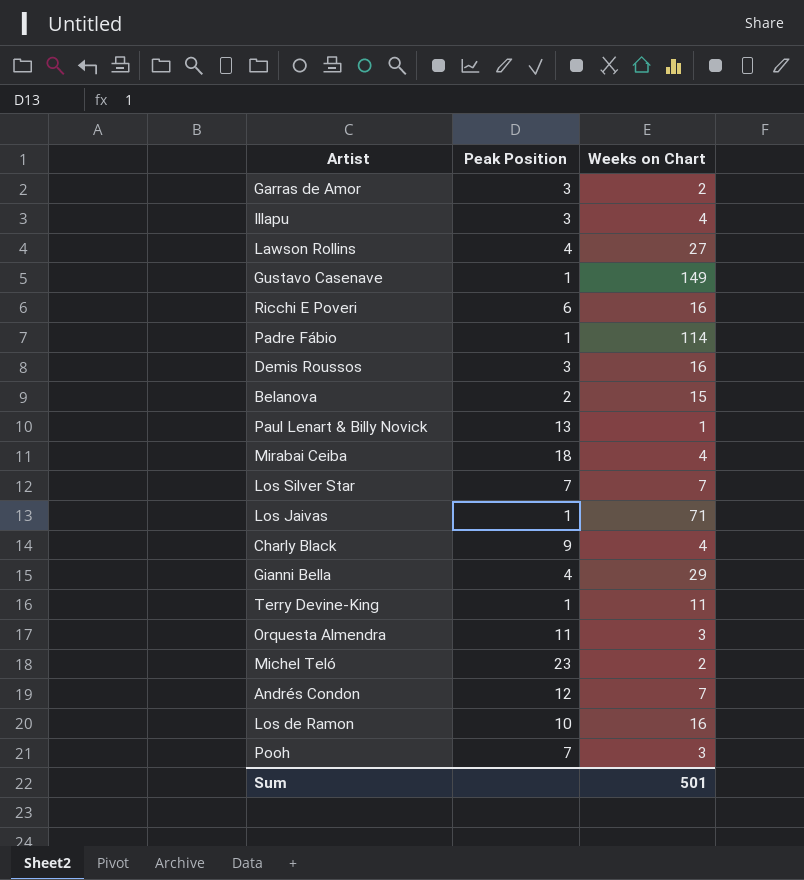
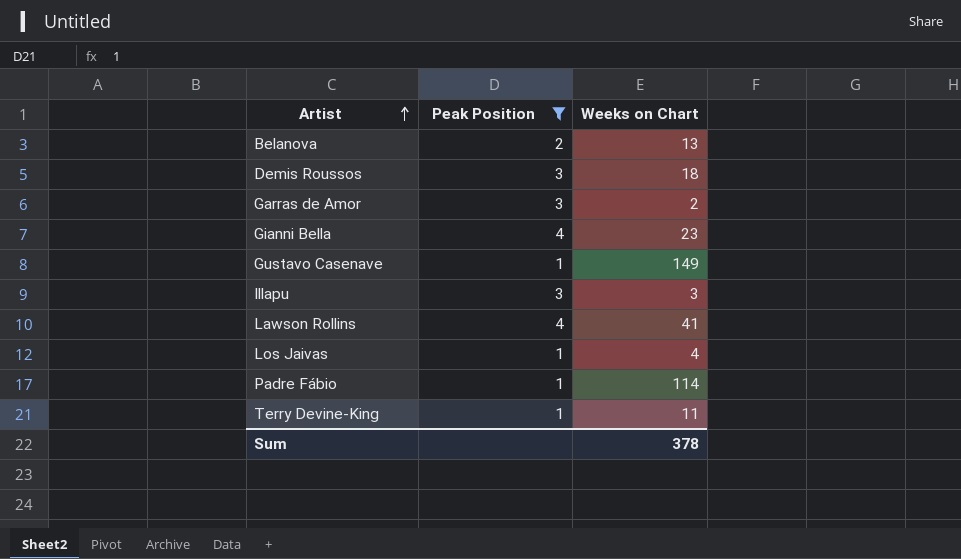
filter: none -> Peak Position <= 4
row order: none -> Artist ascending
Belanova | Weeks on Chart: 15 -> 13
Demis Roussos | Weeks on Chart: 16 -> 18
Gianni Bella | Weeks on Chart: 29 -> 23
Illapu | Weeks on Chart: 4 -> 3
Lawson Rollins | Weeks on Chart: 27 -> 41
Los Jaivas | Weeks on Chart: 71 -> 4
Sum | Weeks on Chart: 501 -> 378

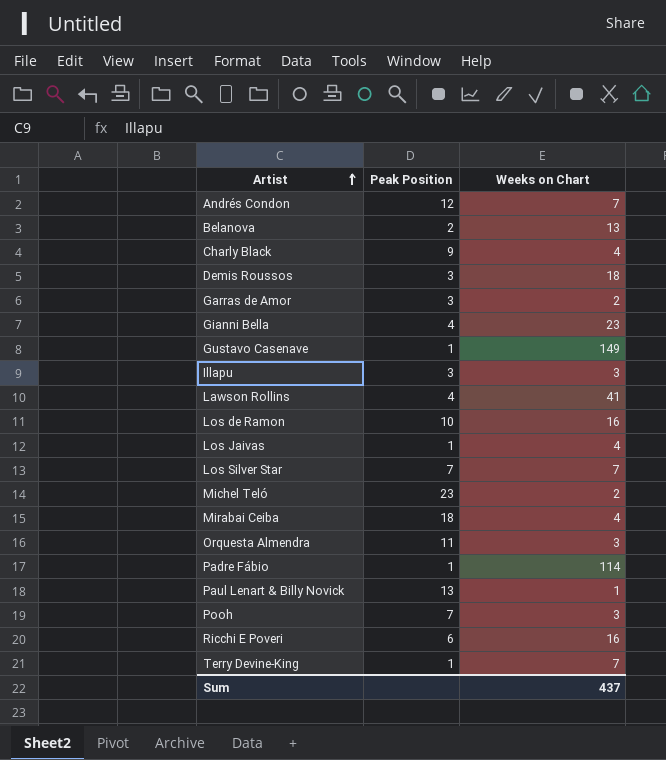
filter: Peak Position <= 4 -> none
Terry Devine-King | Weeks on Chart: 11 -> 7
Sum | Weeks on Chart: 378 -> 437

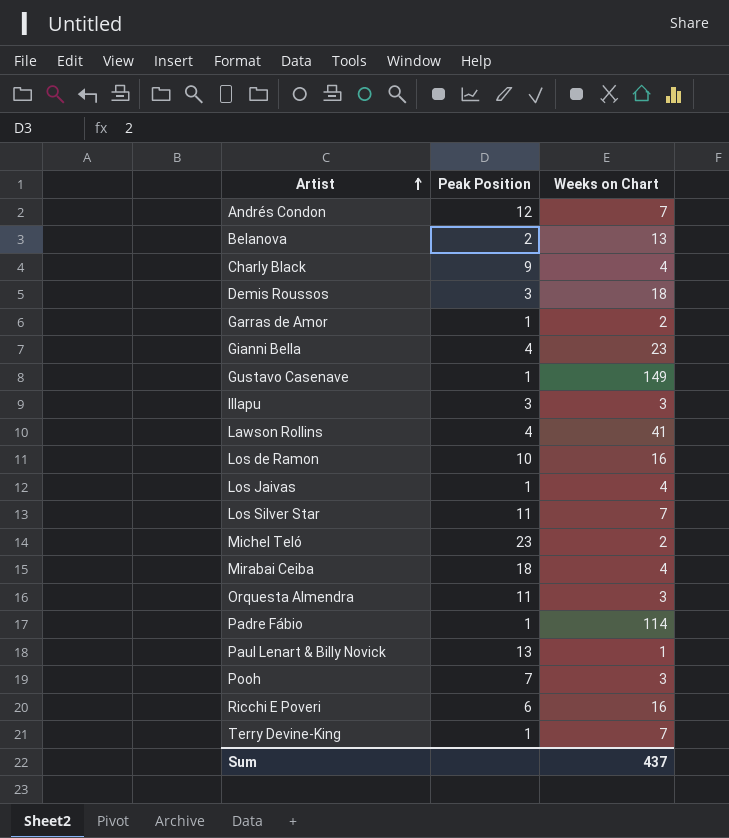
Garras de Amor | Peak Position: 3 -> 1
Los Silver Star | Peak Position: 7 -> 11

